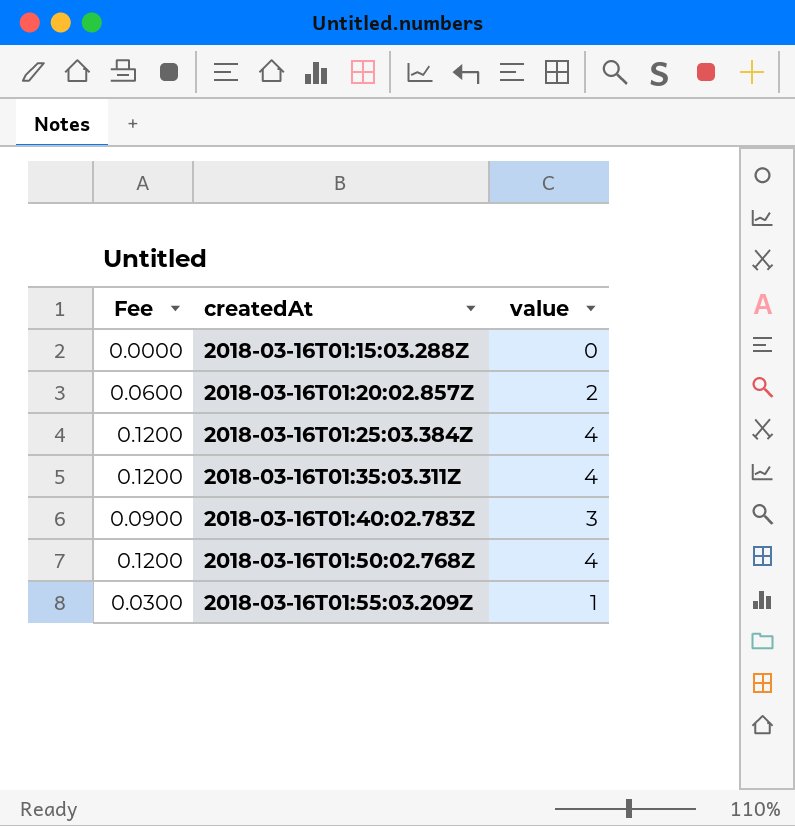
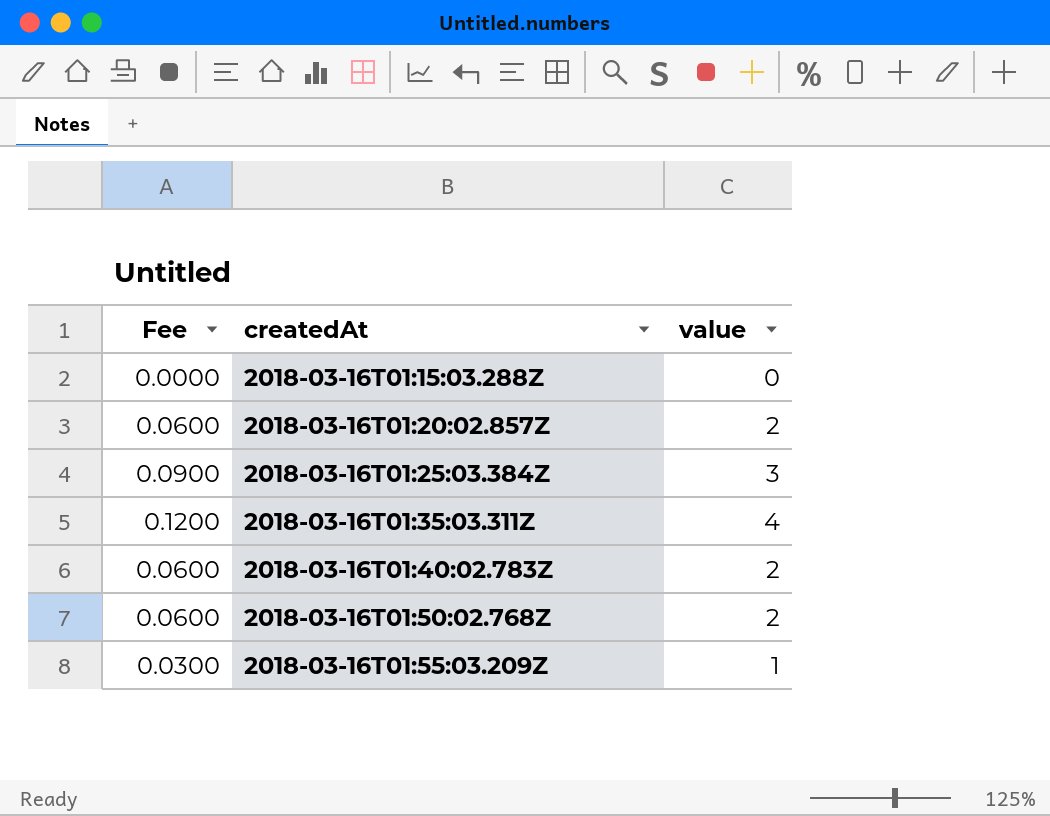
2018-03-16T01:25:03.384Z | Fee: 0.1200 -> 0.0900
2018-03-16T01:25:03.384Z | value: 4 -> 3
2018-03-16T01:40:02.783Z | Fee: 0.0900 -> 0.0600
2018-03-16T01:40:02.783Z | value: 3 -> 2
2018-03-16T01:50:02.768Z | Fee: 0.1200 -> 0.0600
2018-03-16T01:50:02.768Z | value: 4 -> 2

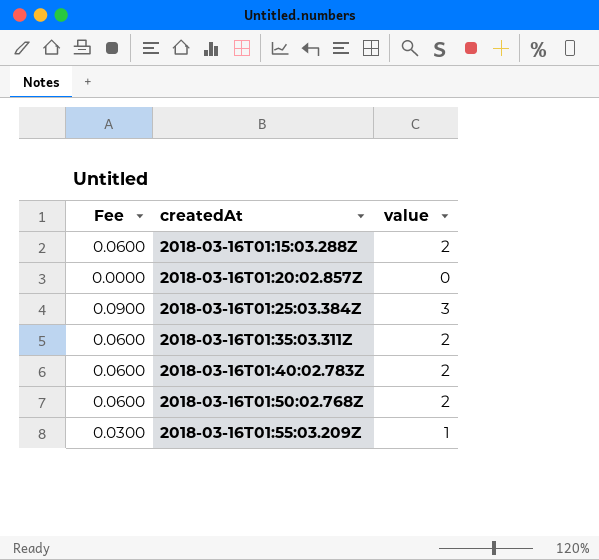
2018-03-16T01:15:03.288Z | Fee: 0.0000 -> 0.0600
2018-03-16T01:15:03.288Z | value: 0 -> 2
2018-03-16T01:20:02.857Z | Fee: 0.0600 -> 0.0000
2018-03-16T01:20:02.857Z | value: 2 -> 0
2018-03-16T01:35:03.311Z | Fee: 0.1200 -> 0.0600
2018-03-16T01:35:03.311Z | value: 4 -> 2

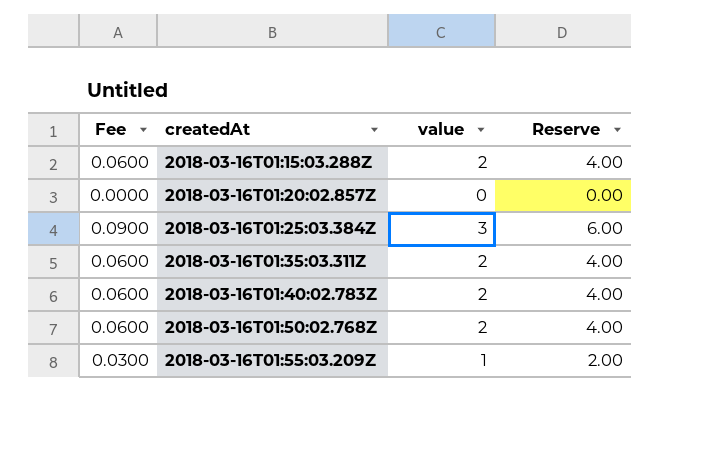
column Reserve | formula: none -> [value] * 2

